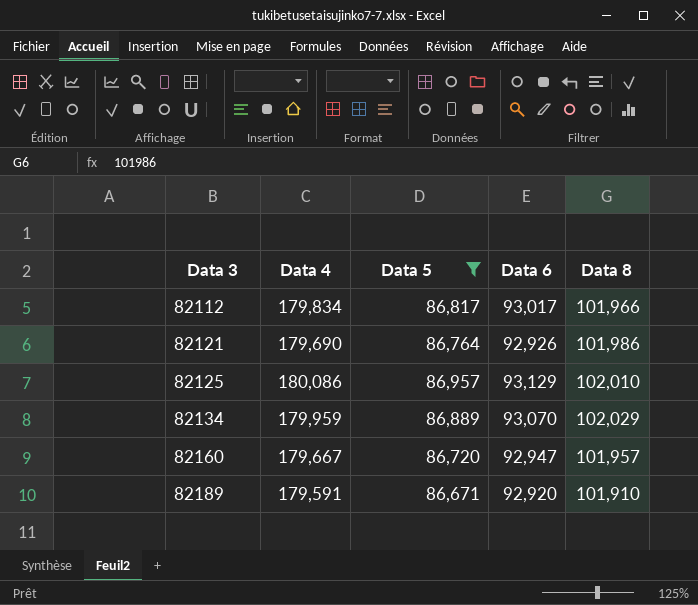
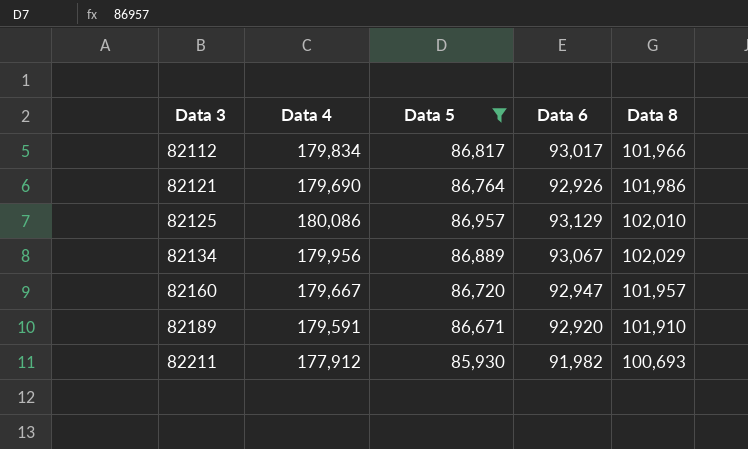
82134 | Data 4: 179,959 -> 179,956
82134 | Data 6: 93,070 -> 93,067
row 82211: none -> 177,912 | 85,930 | 91,982 | 100,693

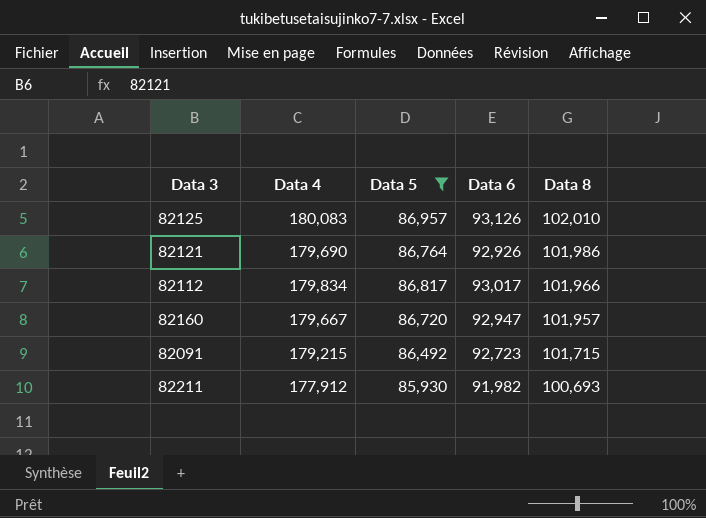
row order: Data 3 ascending -> Data 8 descending
row 82134: 179,956 | 86,889 | 93,067 | 102,029 -> none
row 82189: 179,591 | 86,671 | 92,920 | 101,910 -> none
82125 | Data 4: 180,086 -> 180,083
82125 | Data 6: 93,129 -> 93,126
row 82091: none -> 179,215 | 86,492 | 92,723 | 101,715

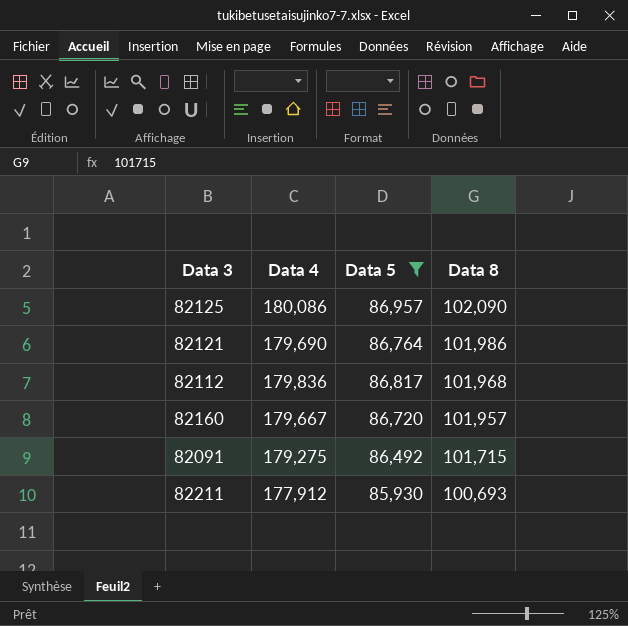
column Data 6 | formula: [Data 4] - [Data 5] -> none
82125 | Data 4: 180,083 -> 180,086
82125 | Data 8: 102,010 -> 102,090
82112 | Data 4: 179,834 -> 179,836
82112 | Data 8: 101,966 -> 101,968
82091 | Data 4: 179,215 -> 179,275

